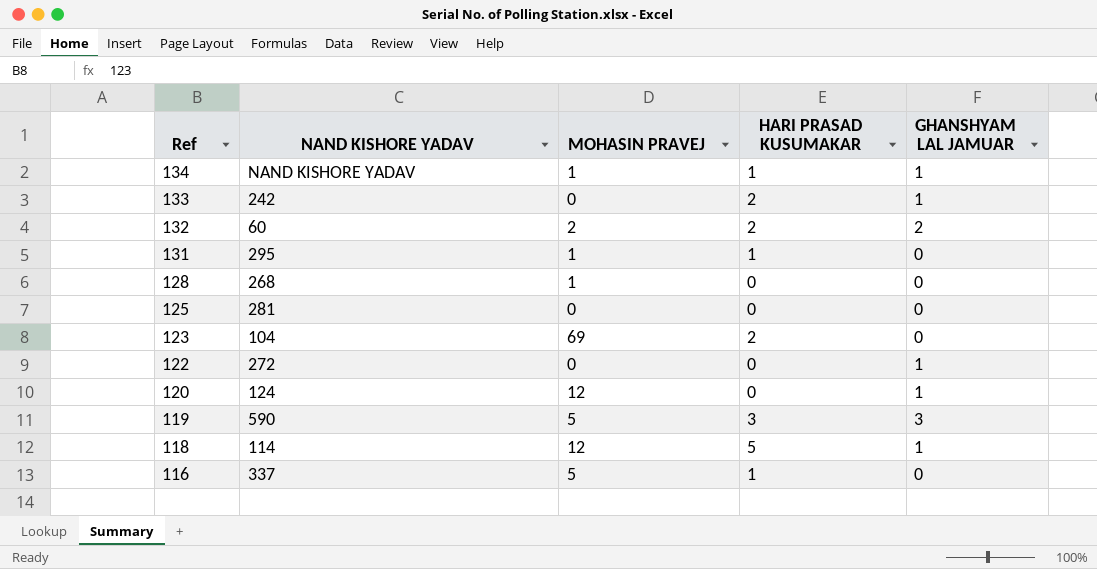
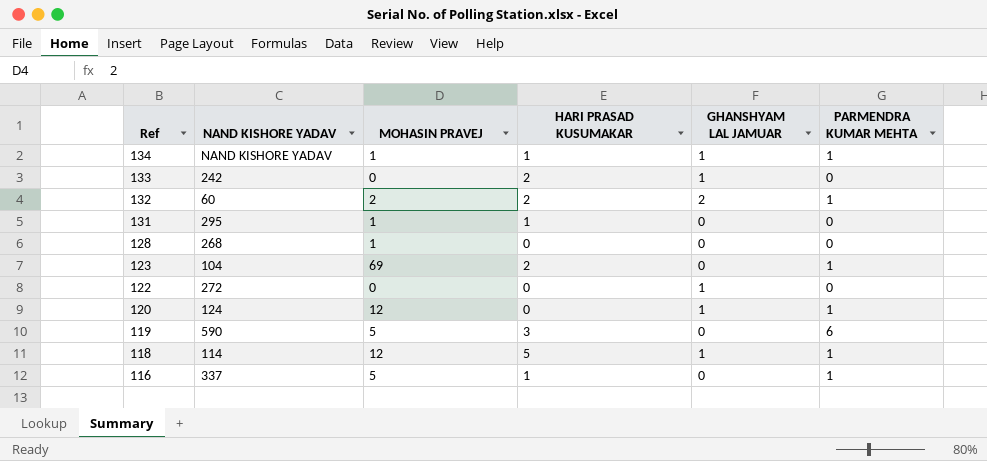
column PARMENDRA KUMAR MEHTA | position: none -> 6
row 125: 281 | 0 | 0 | 0 -> none
119 | GHANSHYAM LAL JAMUAR: 3 -> 0

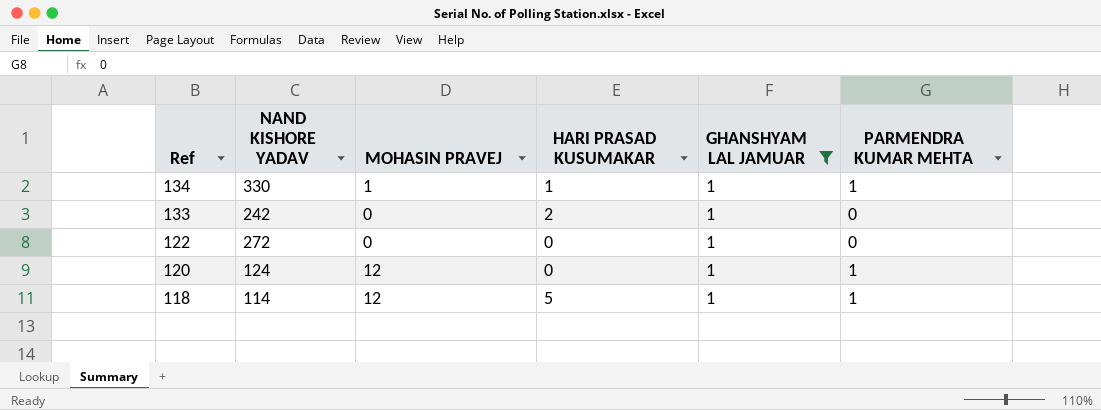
filter: none -> GHANSHYAM LAL JAMUAR = 1
134 | NAND KISHORE YADAV: NAND KISHORE YADAV -> 330

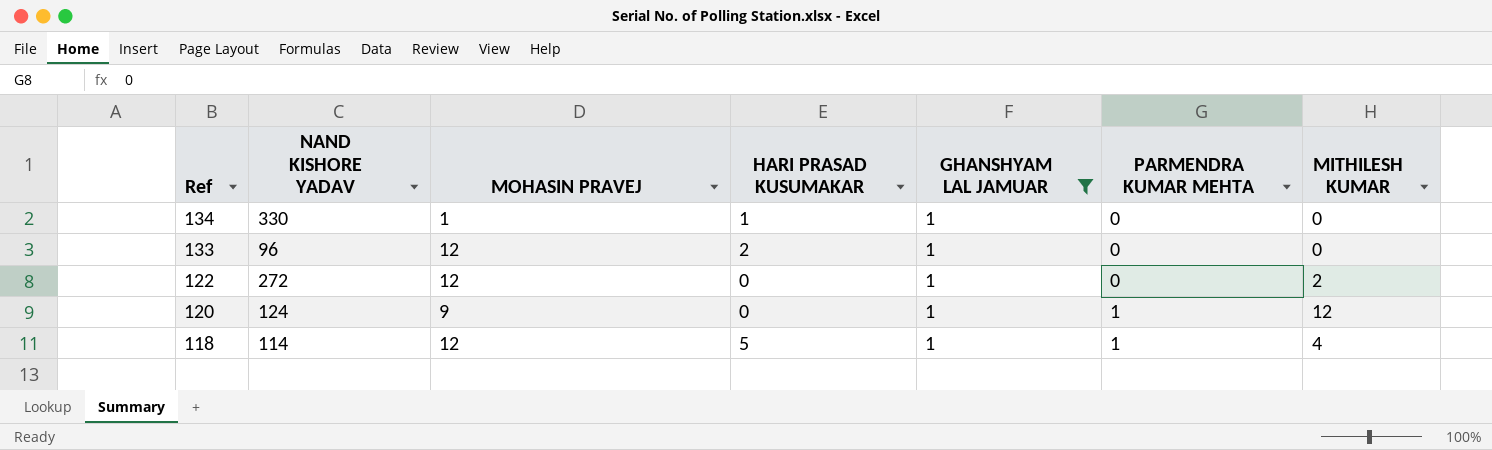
column MITHILESH KUMAR | position: none -> 7
134 | PARMENDRA KUMAR MEHTA: 1 -> 0
133 | NAND KISHORE YADAV: 242 -> 96
133 | MOHASIN PRAVEJ: 0 -> 12
122 | MOHASIN PRAVEJ: 0 -> 12
120 | MOHASIN PRAVEJ: 12 -> 9

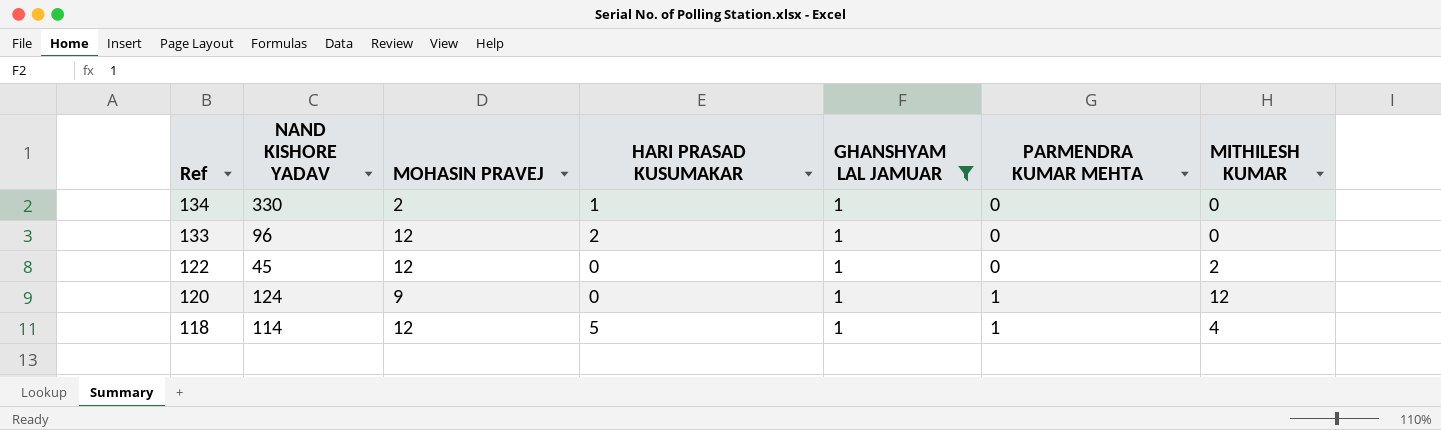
134 | MOHASIN PRAVEJ: 1 -> 2
122 | NAND KISHORE YADAV: 272 -> 45

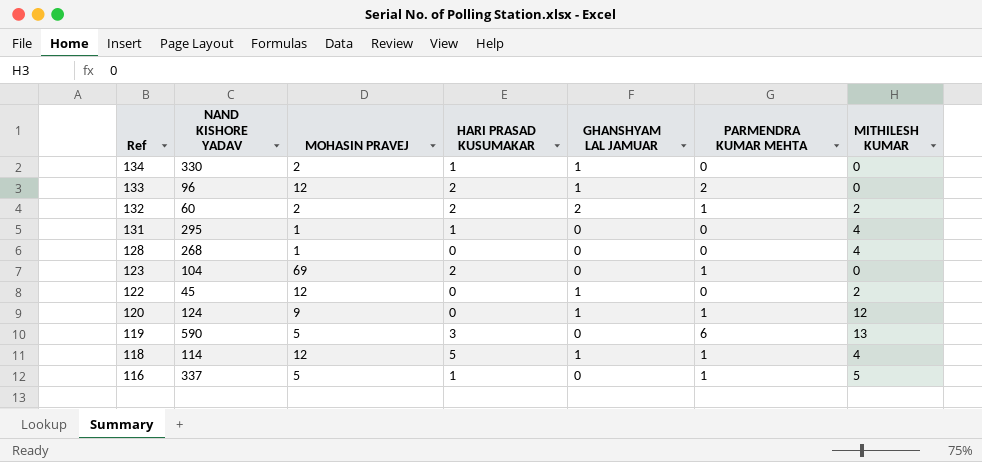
filter: GHANSHYAM LAL JAMUAR = 1 -> none
133 | PARMENDRA KUMAR MEHTA: 0 -> 2

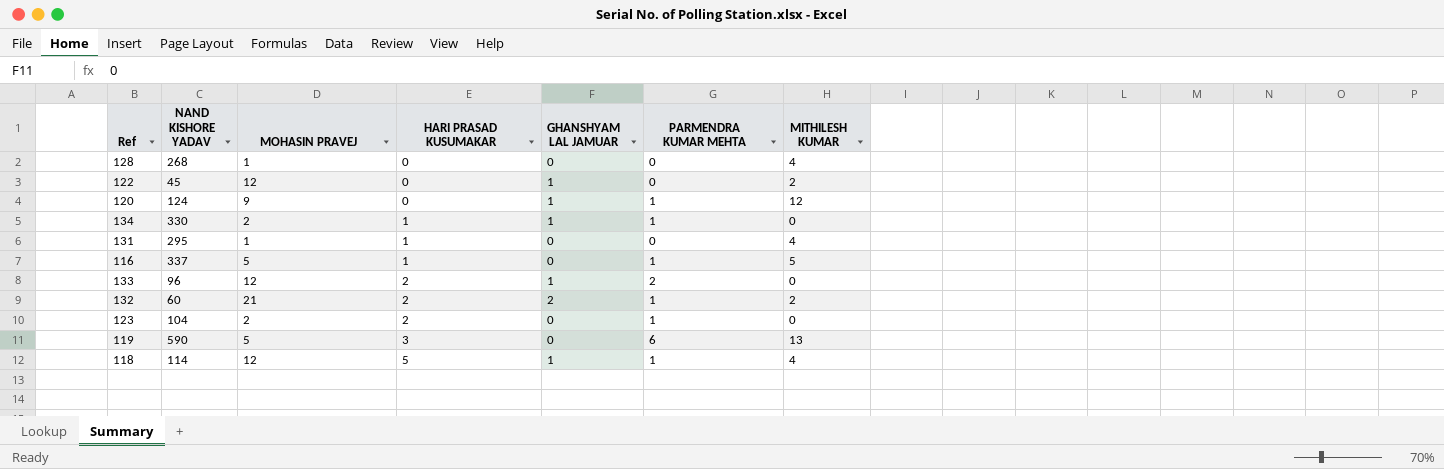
row order: Ref descending -> HARI PRASAD KUSUMAKAR ascending
134 | PARMENDRA KUMAR MEHTA: 0 -> 1
132 | MOHASIN PRAVEJ: 2 -> 21
123 | MOHASIN PRAVEJ: 69 -> 2

